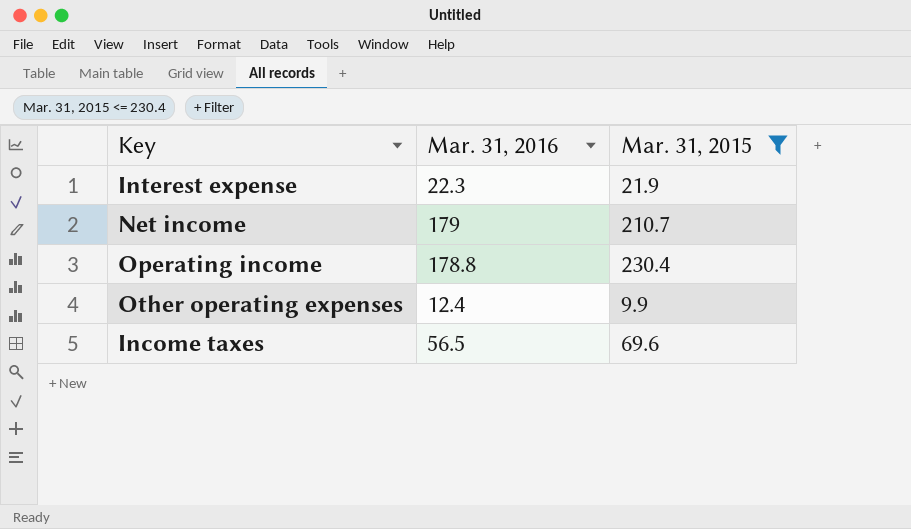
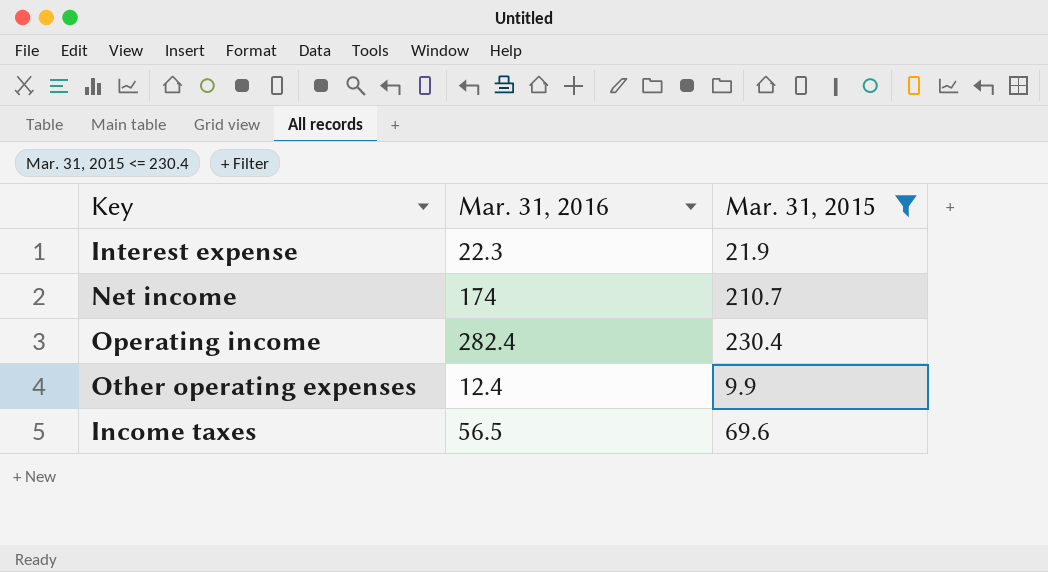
Net income | Mar. 31, 2016: 179 -> 174
Operating income | Mar. 31, 2016: 178.8 -> 282.4

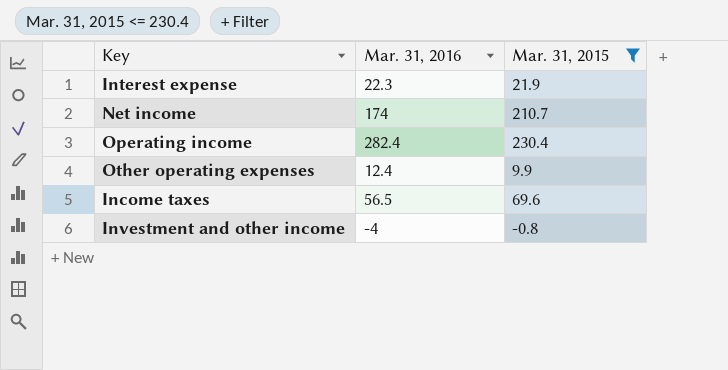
row Investment and other income: none -> -4 | -0.8

